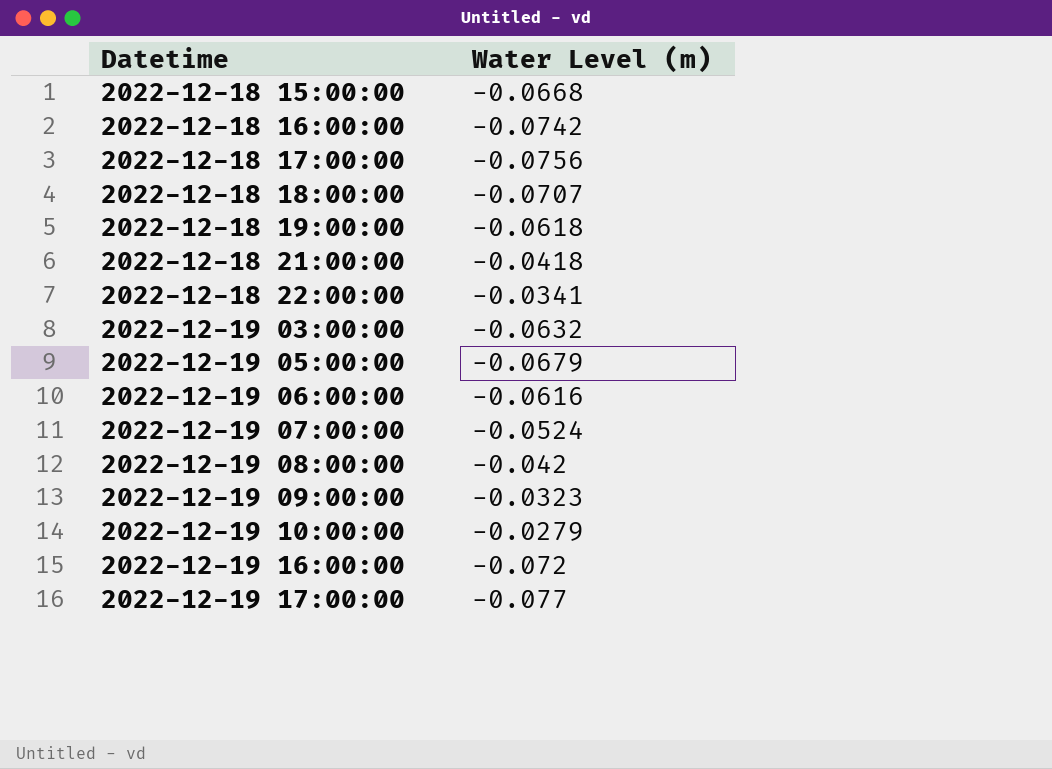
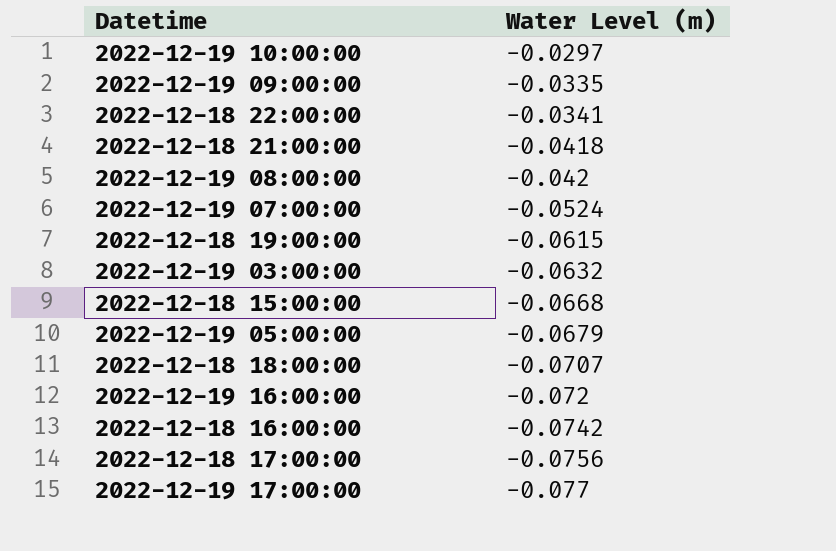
row order: Datetime ascending -> Water Level (m) descending
row 2022-12-19 06:00:00: -0.0616 -> none
2022-12-19 10:00:00 | Water Level (m): -0.0279 -> -0.0297
2022-12-19 09:00:00 | Water Level (m): -0.0323 -> -0.0335
2022-12-18 19:00:00 | Water Level (m): -0.0618 -> -0.0615

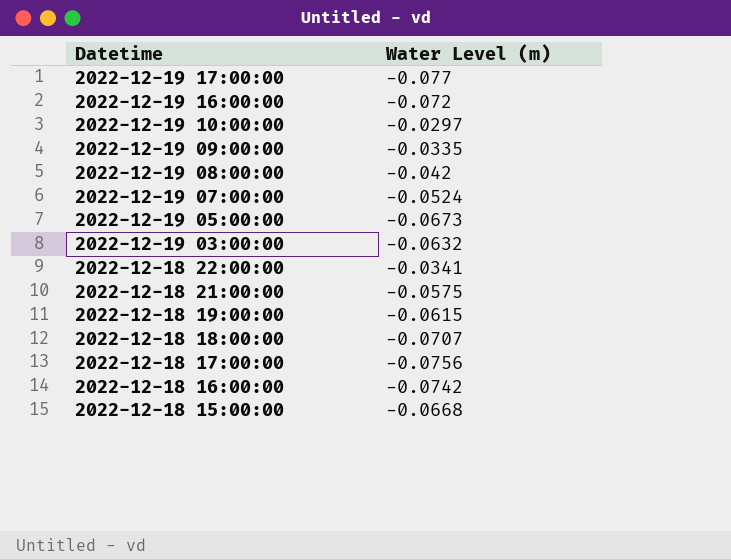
row order: Water Level (m) descending -> Datetime descending
2022-12-19 05:00:00 | Water Level (m): -0.0679 -> -0.0673
2022-12-18 21:00:00 | Water Level (m): -0.0418 -> -0.0575

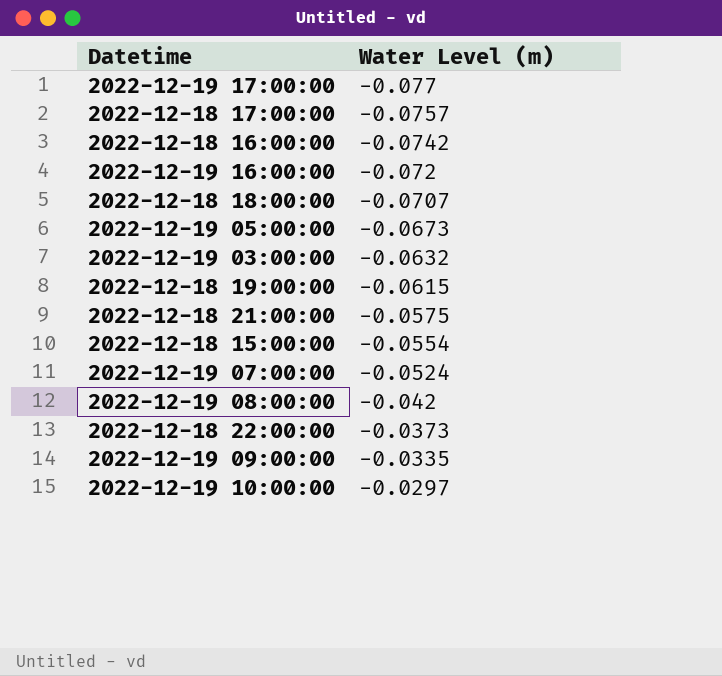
row order: Datetime descending -> Water Level (m) ascending
2022-12-18 17:00:00 | Water Level (m): -0.0756 -> -0.0757
2022-12-18 15:00:00 | Water Level (m): -0.0668 -> -0.0554
2022-12-18 22:00:00 | Water Level (m): -0.0341 -> -0.0373

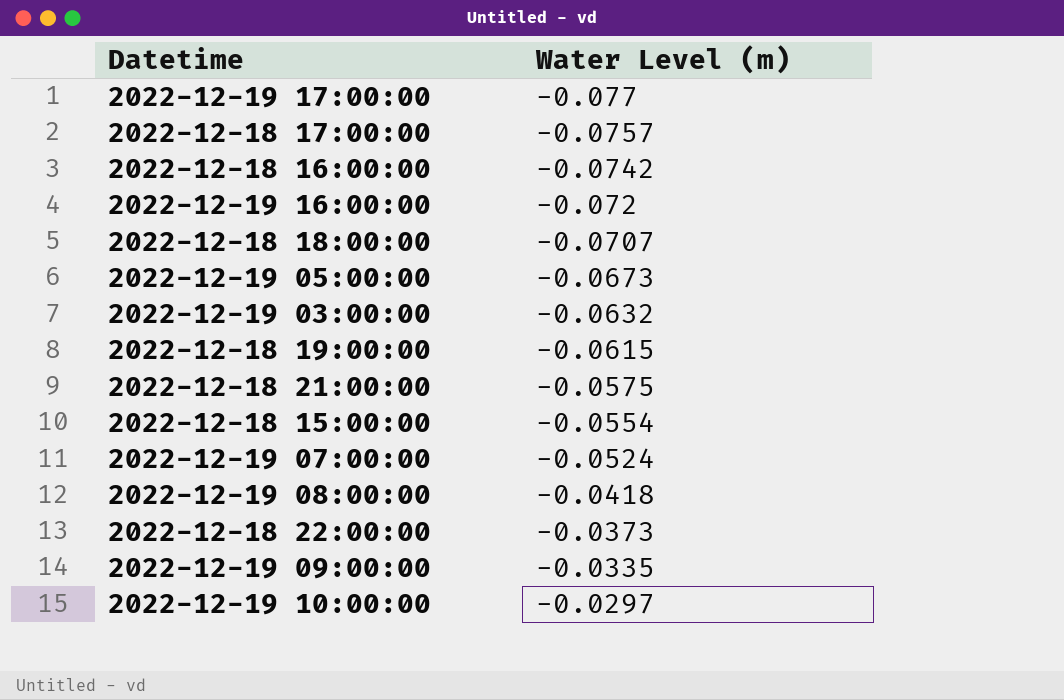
2022-12-19 08:00:00 | Water Level (m): -0.042 -> -0.0418

